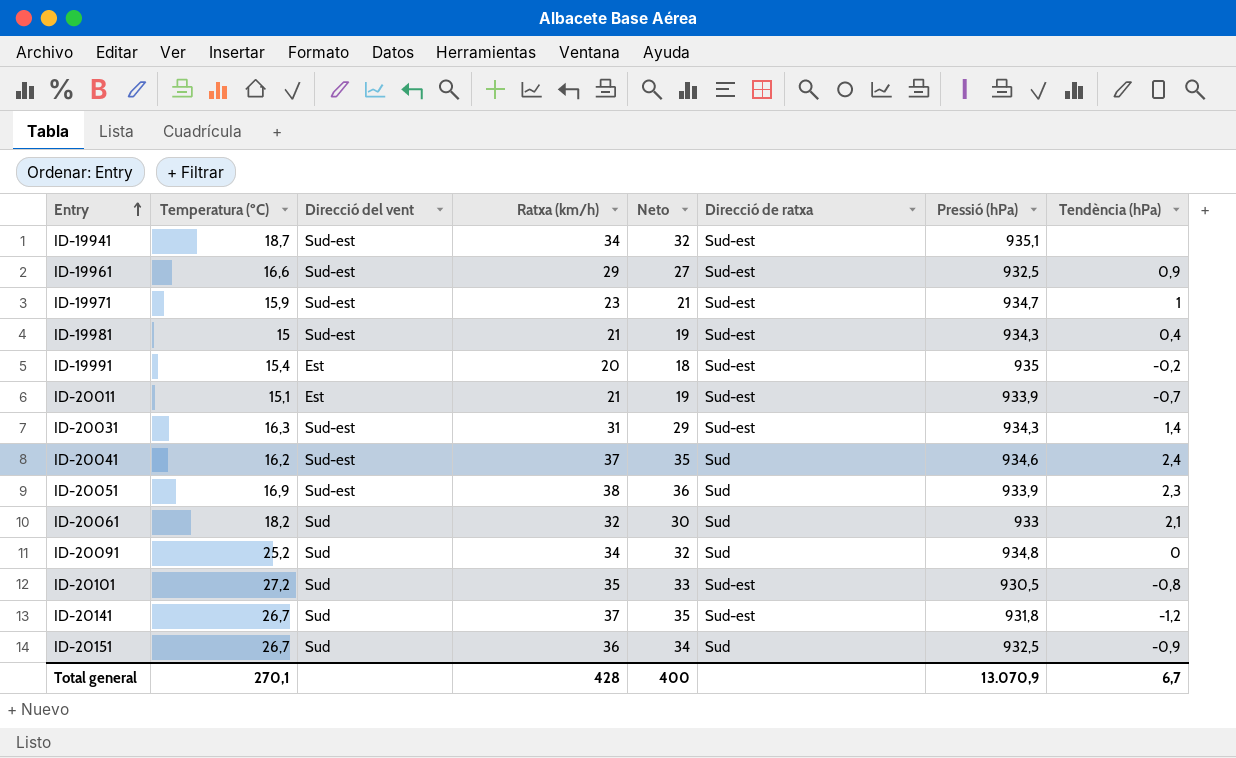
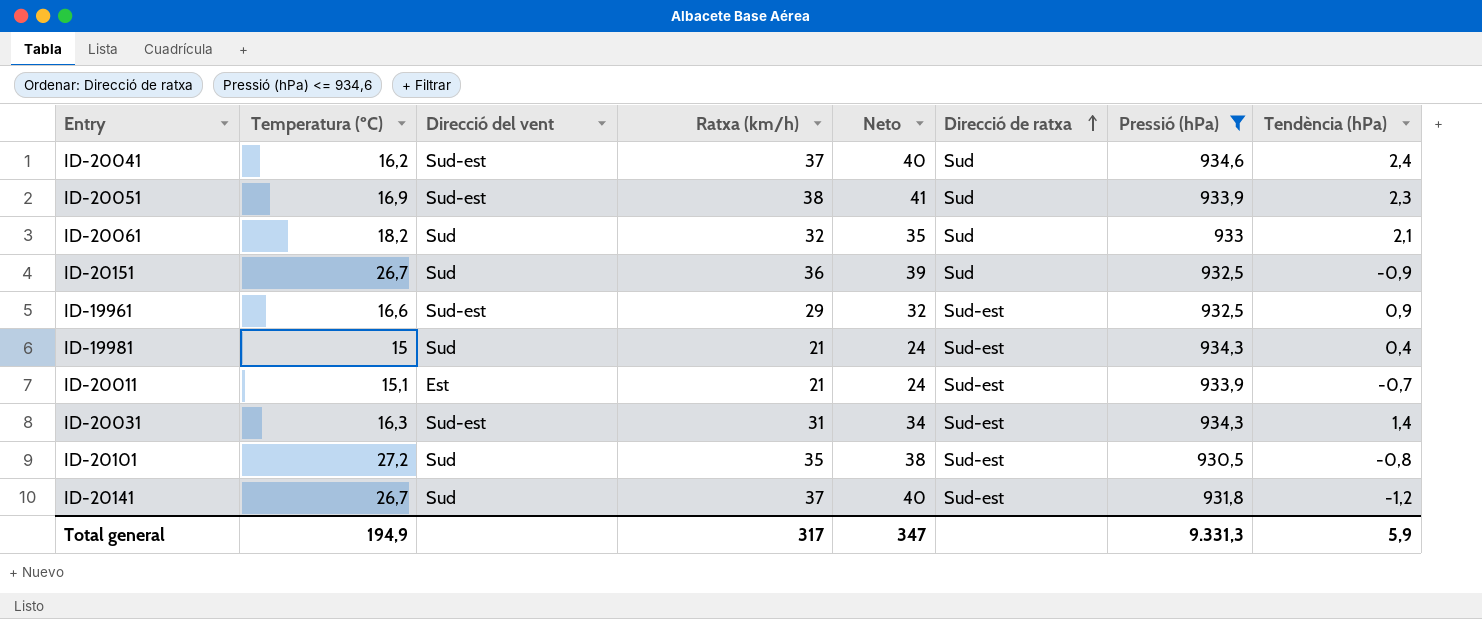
filter: none -> Pressió (hPa) <= 934,6
row order: Entry ascending -> Direcció de ratxa ascending
column Neto | formula: [Ratxa (km/h)] - 2 -> [Ratxa (km/h)] + 3
ID-19981 | Direcció del vent: Sud-est -> Sud
Total general | Temperatura (ºC): 270,1 -> 194,9
Total general | Ratxa (km/h): 428 -> 317
Total general | Neto: 400 -> 347
Total general | Pressió (hPa): 13.070,9 -> 9.331,3
Total general | Tendència (hPa): 6,7 -> 5,9

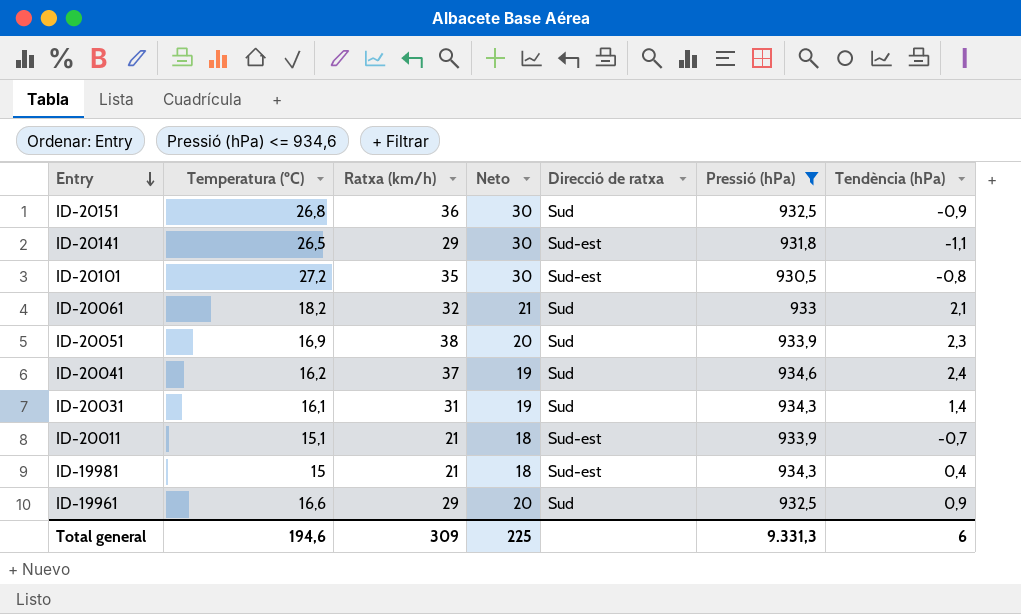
row order: Direcció de ratxa ascending -> Entry descending
column Direcció del vent | position: 3 -> none
column Neto | formula: [Ratxa (km/h)] + 3 -> [Temperatura (ºC)] + 3
ID-20151 | Temperatura (ºC): 26,7 -> 26,8
ID-20141 | Temperatura (ºC): 26,7 -> 26,5
ID-20141 | Ratxa (km/h): 37 -> 29
ID-20141 | Tendència (hPa): -1,2 -> -1,1
ID-20031 | Temperatura (ºC): 16,3 -> 16,1
ID-20031 | Direcció de ratxa: Sud-est -> Sud
ID-19961 | Direcció de ratxa: Sud-est -> Sud
Total general | Temperatura (ºC): 194,9 -> 194,6
Total general | Ratxa (km/h): 317 -> 309
Total general | Neto: 347 -> 225
Total general | Tendència (hPa): 5,9 -> 6

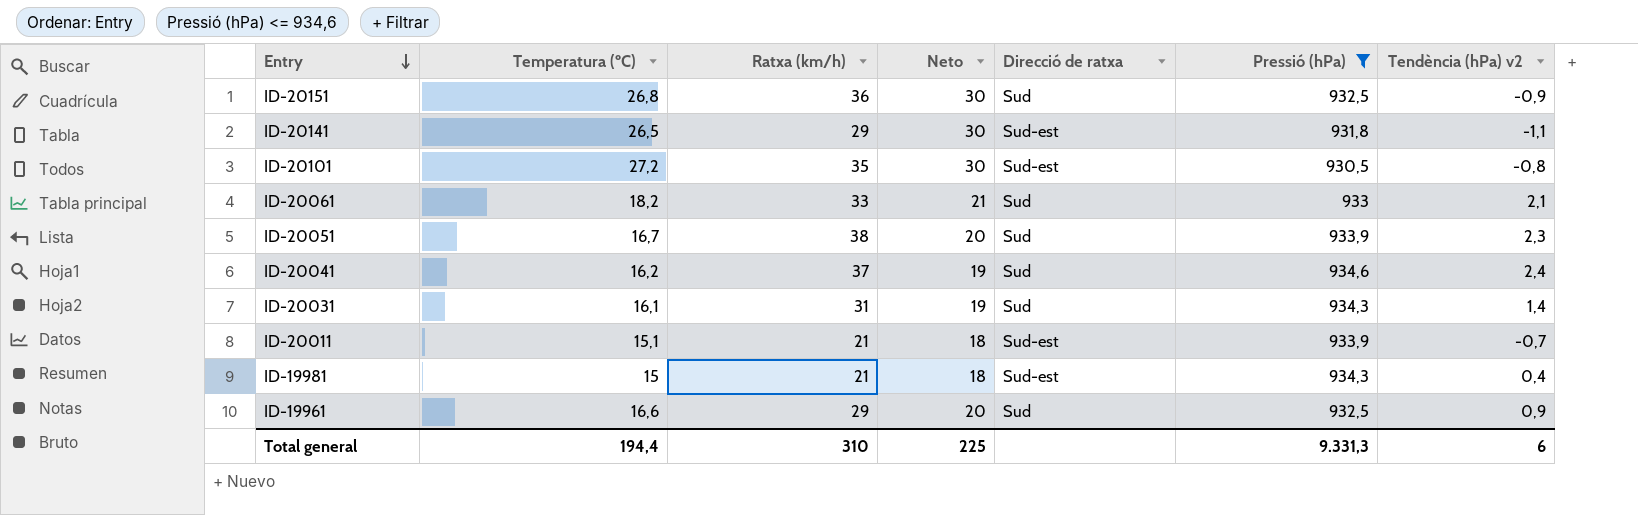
column name: Tendència (hPa) -> Tendència (hPa) v2
ID-20061 | Ratxa (km/h): 32 -> 33
ID-20051 | Temperatura (ºC): 16,9 -> 16,7
Total general | Temperatura (ºC): 194,6 -> 194,4
Total general | Ratxa (km/h): 309 -> 310

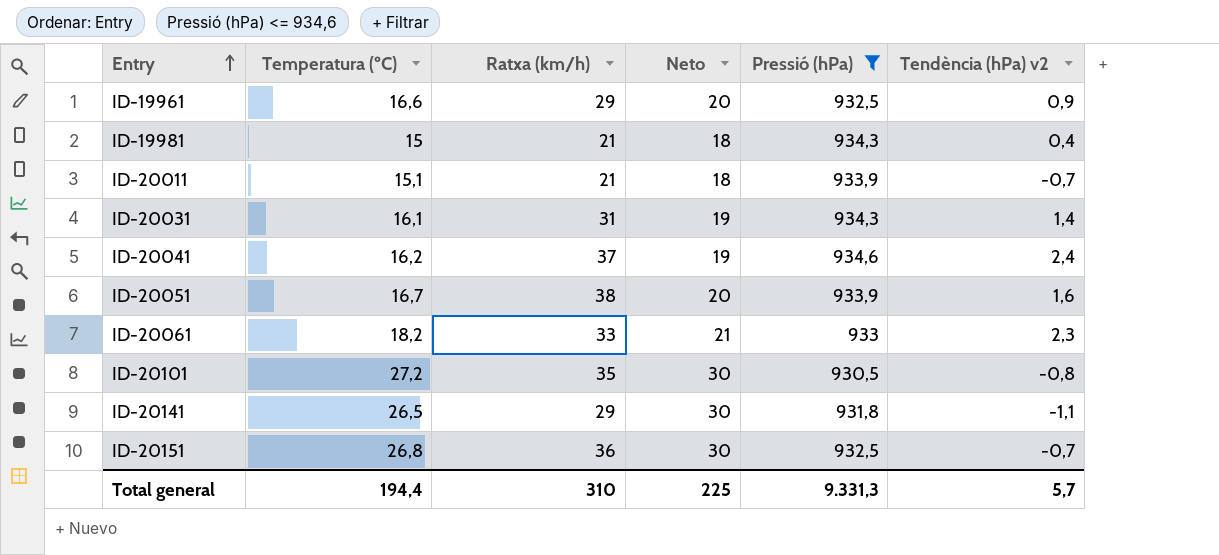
row order: Entry descending -> Entry ascending
column Direcció de ratxa | position: 5 -> none
ID-20051 | Tendència (hPa) v2: 2,3 -> 1,6
ID-20061 | Tendència (hPa) v2: 2,1 -> 2,3
ID-20151 | Tendència (hPa) v2: -0,9 -> -0,7
Total general | Tendència (hPa) v2: 6 -> 5,7

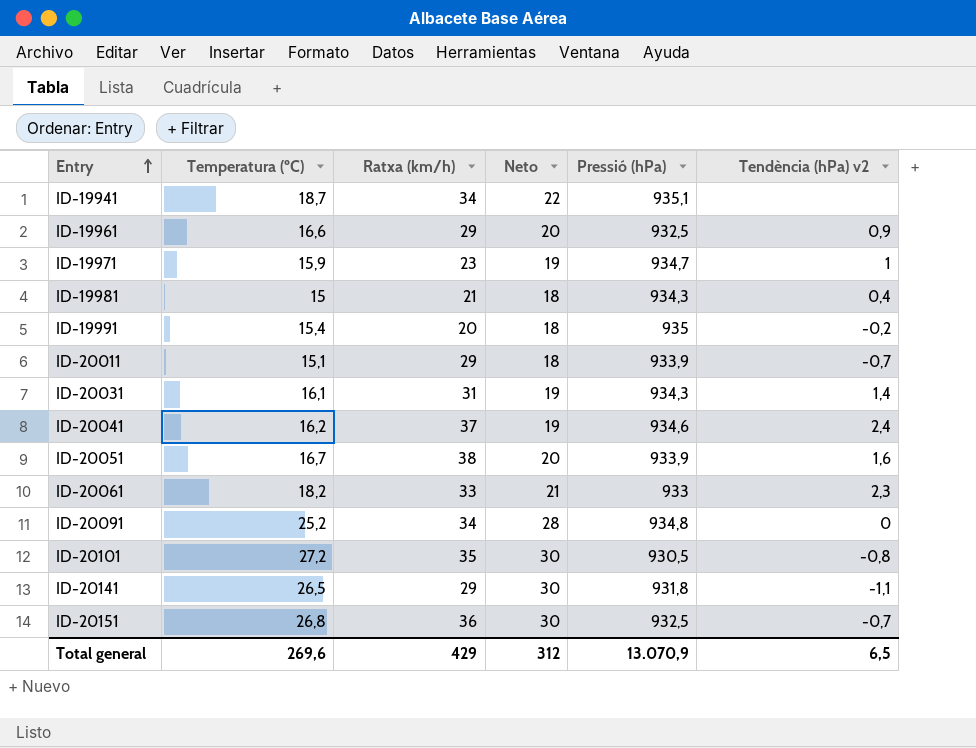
filter: Pressió (hPa) <= 934,6 -> none
ID-20011 | Ratxa (km/h): 21 -> 29
Total general | Temperatura (ºC): 194,4 -> 269,6
Total general | Ratxa (km/h): 310 -> 429
Total general | Neto: 225 -> 312
Total general | Pressió (hPa): 9.331,3 -> 13.070,9
Total general | Tendència (hPa) v2: 5,7 -> 6,5

